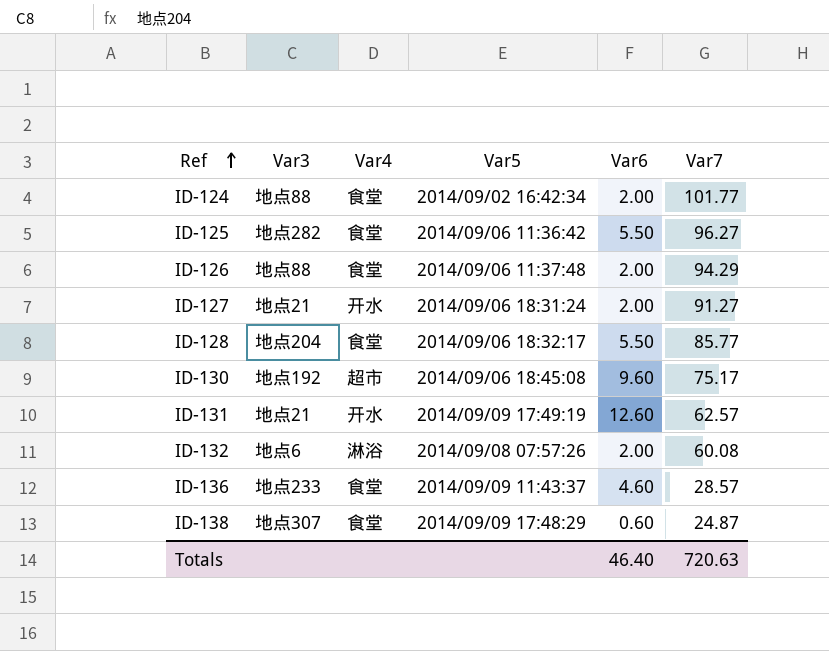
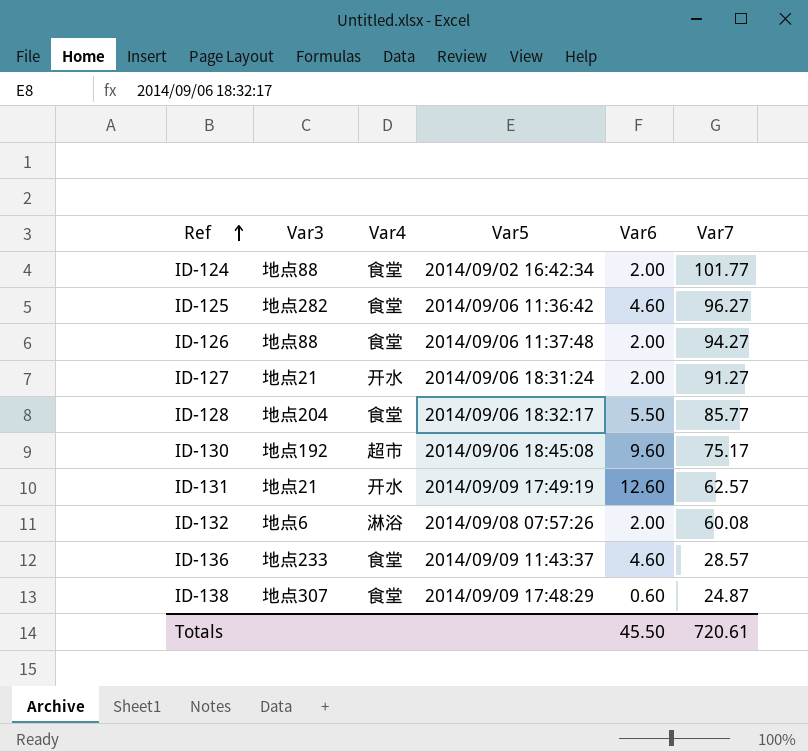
ID-125 | Var6: 5.50 -> 4.60
ID-126 | Var7: 94.29 -> 94.27
Totals | Var6: 46.40 -> 45.50
Totals | Var7: 720.63 -> 720.61

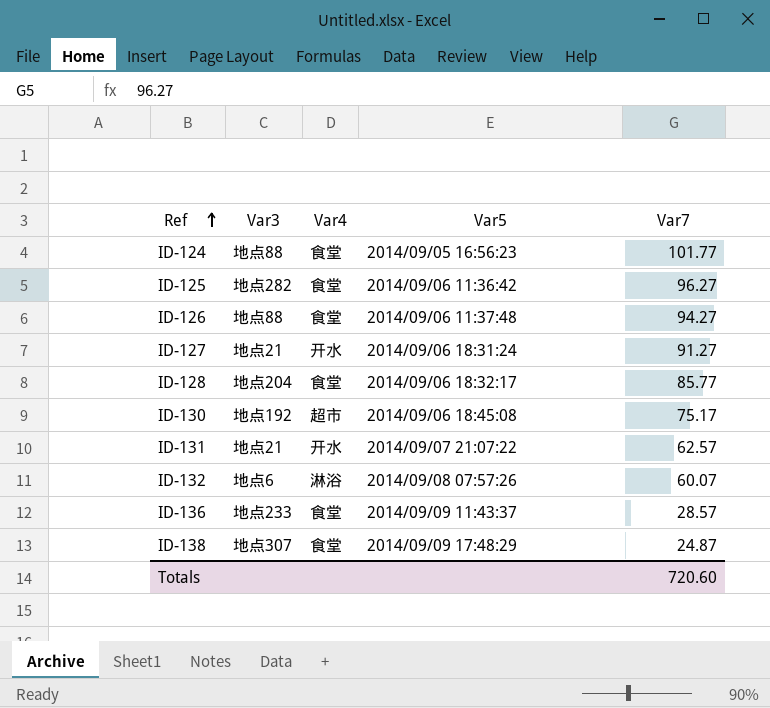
column Var6 | position: 5 -> none
ID-124 | Var5: 2014/09/02 16:42:34 -> 2014/09/05 16:56:23
ID-131 | Var5: 2014/09/09 17:49:19 -> 2014/09/07 21:07:22
ID-132 | Var7: 60.08 -> 60.07
Totals | Var7: 720.61 -> 720.60

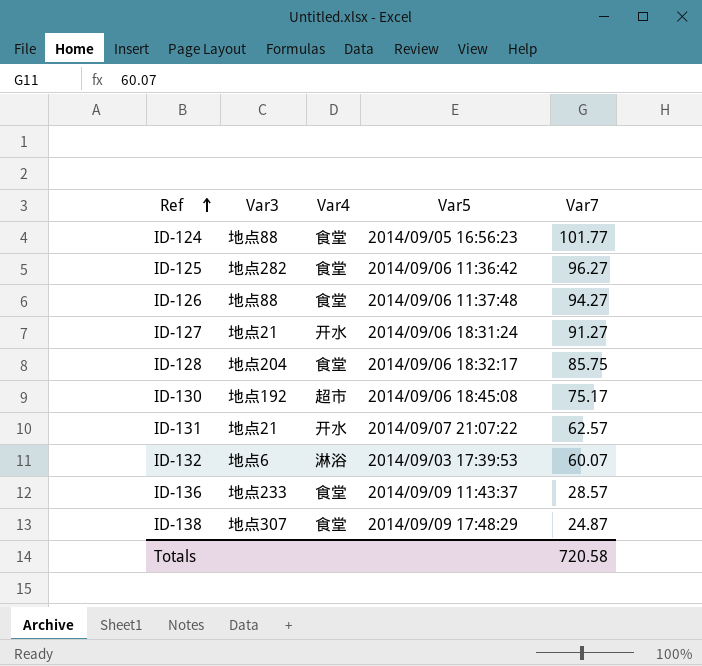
ID-128 | Var7: 85.77 -> 85.75
ID-132 | Var5: 2014/09/08 07:57:26 -> 2014/09/03 17:39:53
Totals | Var7: 720.60 -> 720.58

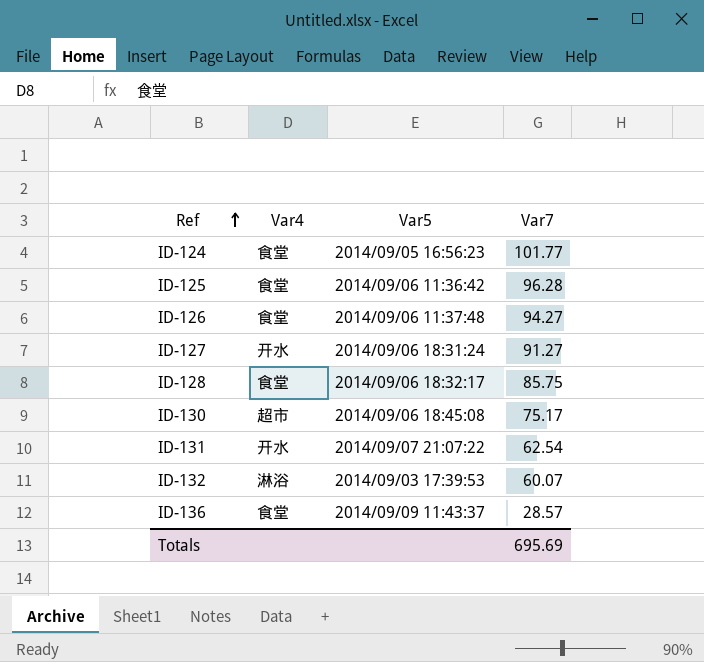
column Var3 | position: 2 -> none
row ID-138: 地点307 | 食堂 | 2014/09/09 17:48:29 | 24.87 -> none
ID-125 | Var7: 96.27 -> 96.28
ID-131 | Var7: 62.57 -> 62.54
Totals | Var7: 720.58 -> 695.69

